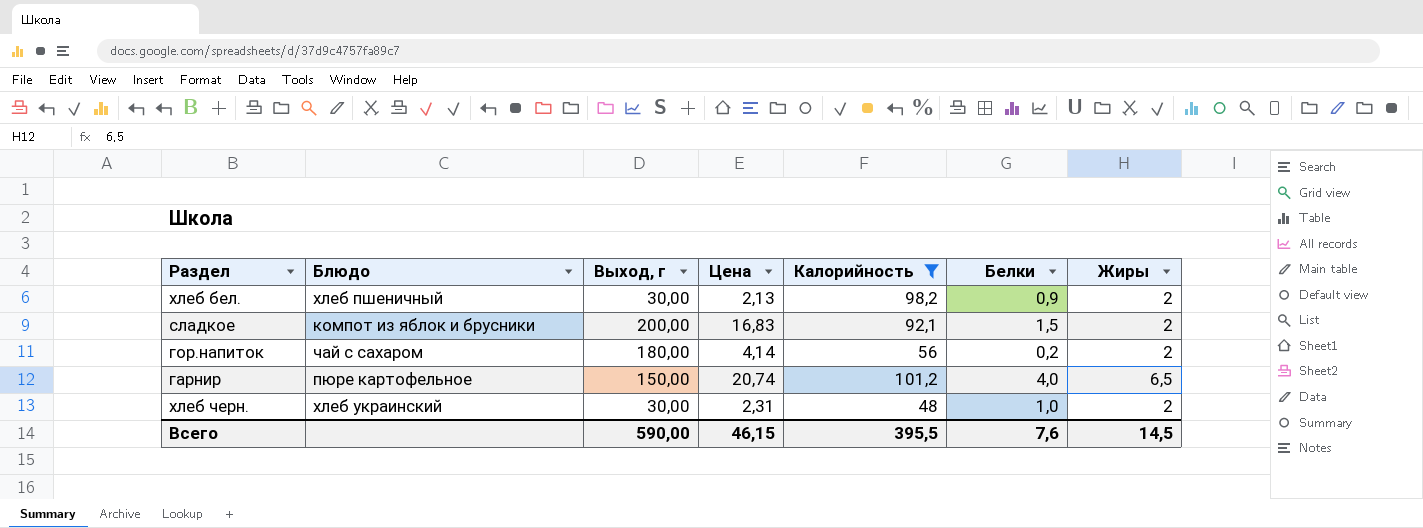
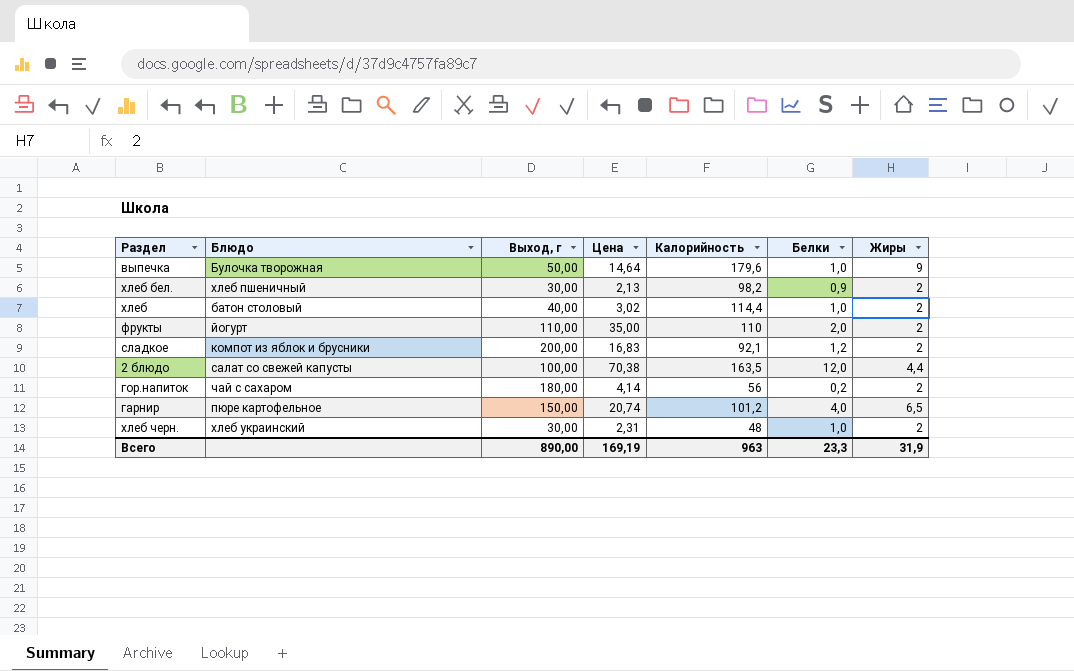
filter: Калорийность <= 101,2 -> none
сладкое | Белки: 1,5 -> 1,2
Всего | Выход, г: 590,00 -> 890,00
Всего | Цена: 46,15 -> 169,19
Всего | Калорийность: 395,5 -> 963
Всего | Белки: 7,6 -> 23,3
Всего | Жиры: 14,5 -> 31,9

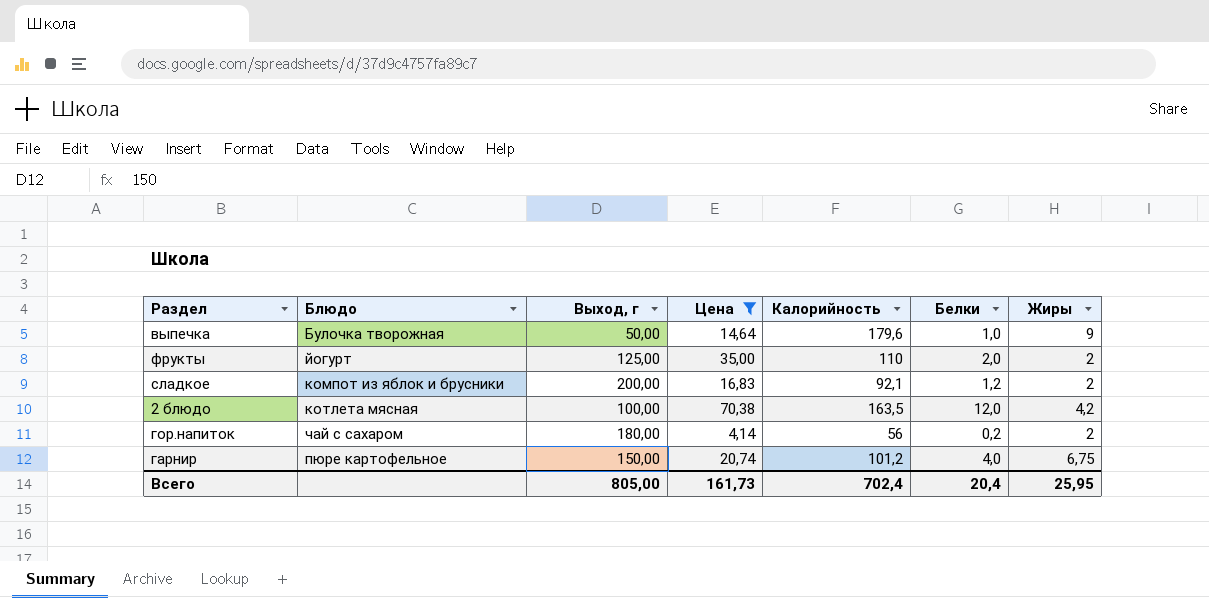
filter: none -> Цена >= 4,14
фрукты | Выход, г: 110,00 -> 125,00
2 блюдо | Блюдо: салат со свежей капусты -> котлета мясная
2 блюдо | Жиры: 4,4 -> 4,2
гарнир | Жиры: 6,5 -> 6,75
Всего | Выход, г: 890,00 -> 805,00
Всего | Цена: 169,19 -> 161,73
Всего | Калорийность: 963 -> 702,4
Всего | Белки: 23,3 -> 20,4
Всего | Жиры: 31,9 -> 25,95

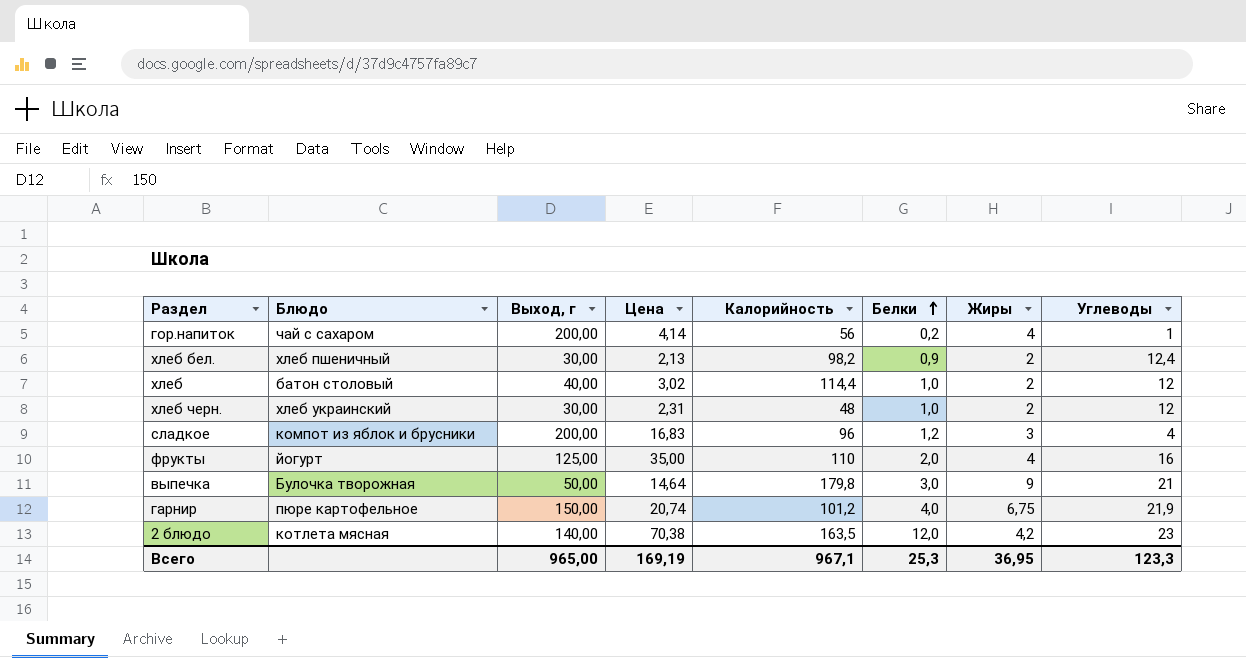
filter: Цена >= 4,14 -> none
row order: none -> Белки ascending
column Углеводы | position: none -> 8
гор.напиток | Выход, г: 180,00 -> 200,00
гор.напиток | Жиры: 2 -> 4
сладкое | Калорийность: 92,1 -> 96
сладкое | Жиры: 2 -> 3
фрукты | Жиры: 2 -> 4
выпечка | Калорийность: 179,6 -> 179,8
выпечка | Белки: 1,0 -> 3,0
2 блюдо | Выход, г: 100,00 -> 140,00
Всего | Выход, г: 805,00 -> 965,00
Всего | Цена: 161,73 -> 169,19
Всего | Калорийность: 702,4 -> 967,1
Всего | Белки: 20,4 -> 25,3
Всего | Жиры: 25,95 -> 36,95

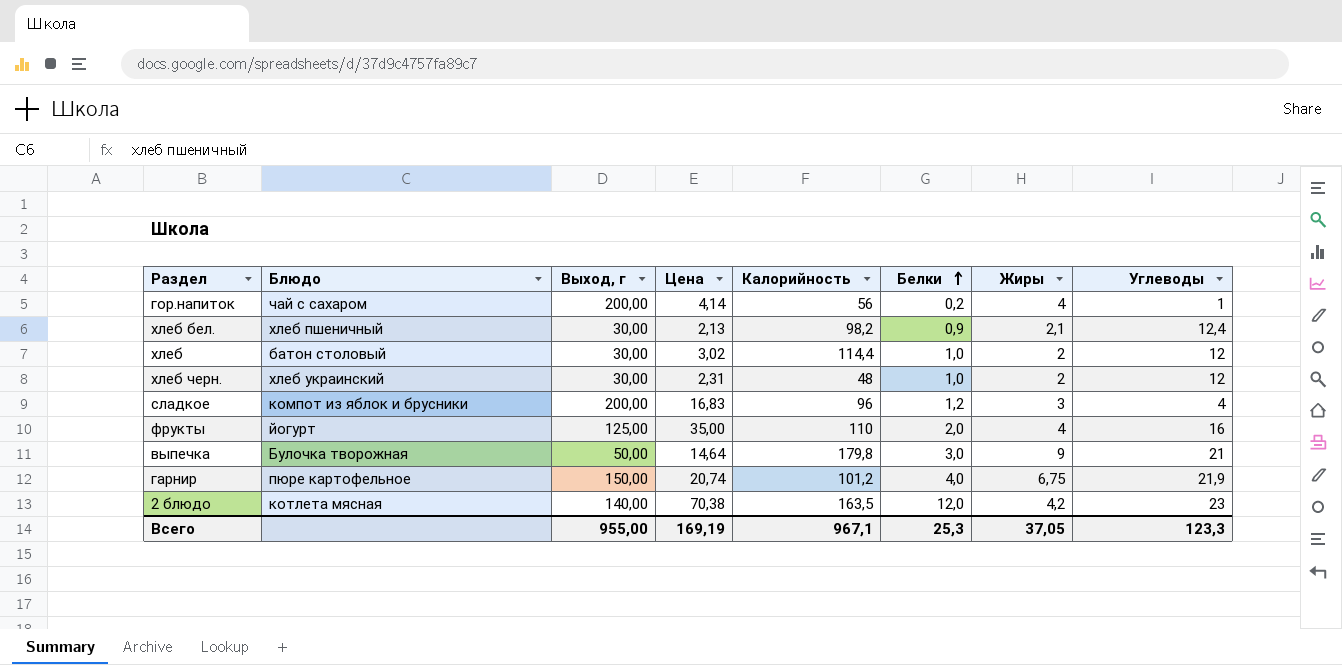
хлеб бел. | Жиры: 2 -> 2,1
хлеб | Выход, г: 40,00 -> 30,00
Всего | Выход, г: 965,00 -> 955,00
Всего | Жиры: 36,95 -> 37,05

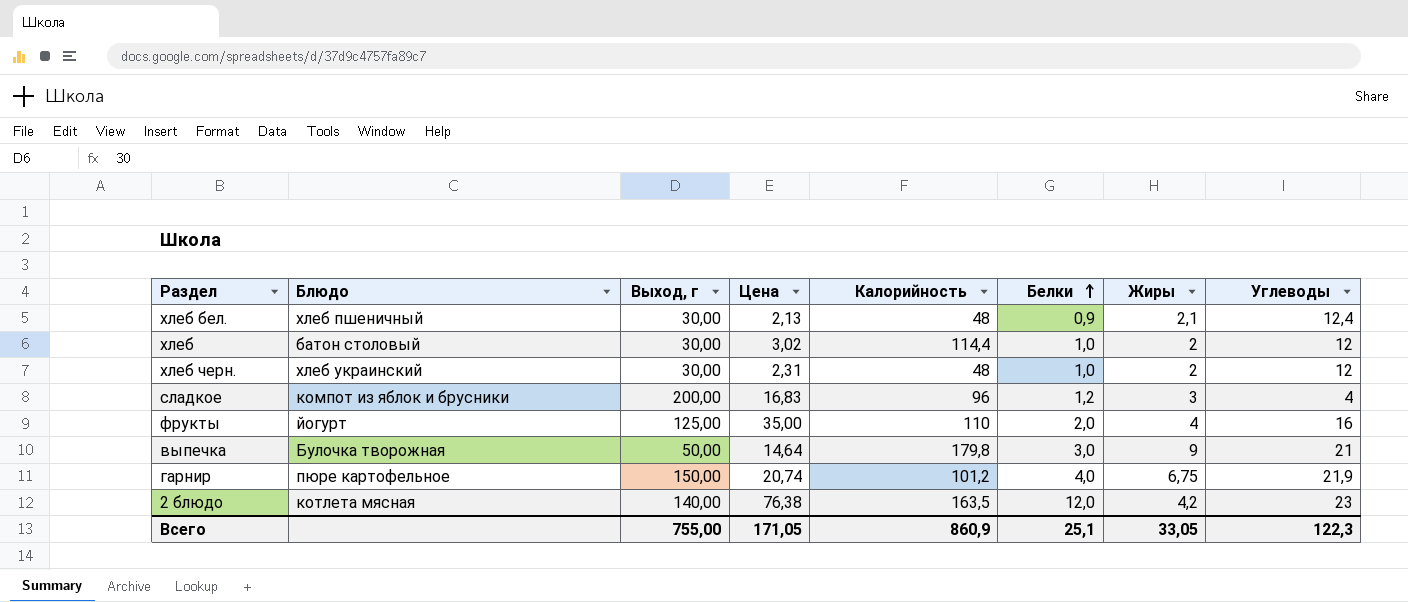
row гор.напиток: чай с сахаром | 200,00 | 4,14 | 56 | 0,2 | 4 | 1 -> none
хлеб бел. | Калорийность: 98,2 -> 48
2 блюдо | Цена: 70,38 -> 76,38
Всего | Выход, г: 955,00 -> 755,00
Всего | Цена: 169,19 -> 171,05
Всего | Калорийность: 967,1 -> 860,9
Всего | Белки: 25,3 -> 25,1
Всего | Жиры: 37,05 -> 33,05
Всего | Углеводы: 123,3 -> 122,3

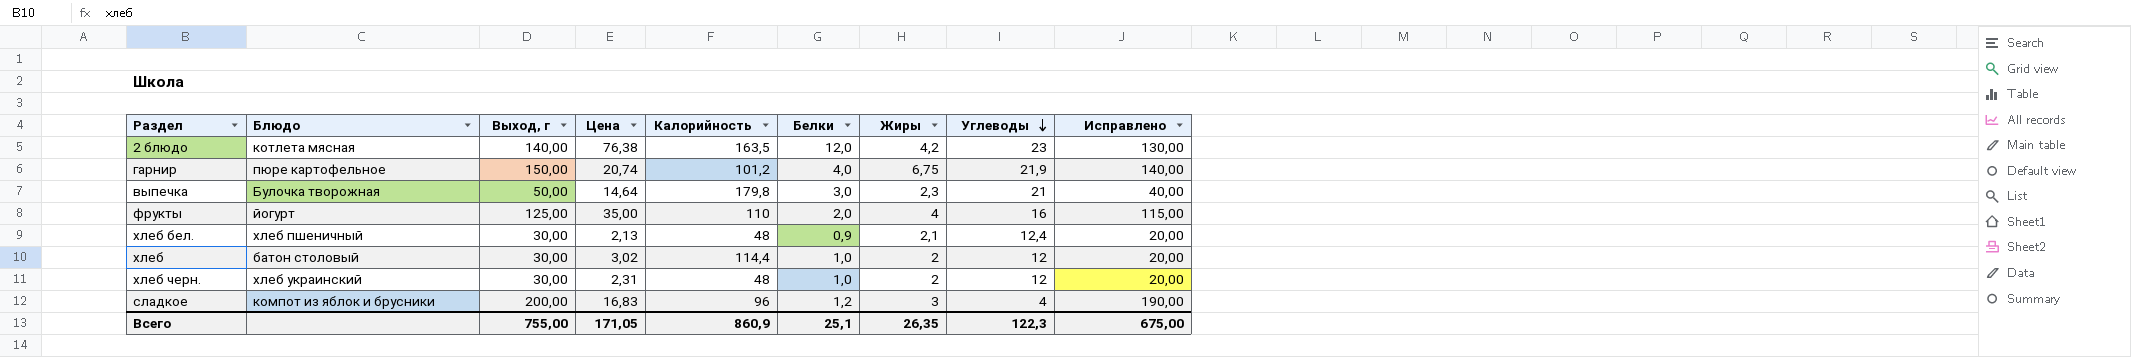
row order: Белки ascending -> Углеводы descending
column Исправлено | formula: none -> [Выход, г] - 10
выпечка | Жиры: 9 -> 2,3
Всего | Жиры: 33,05 -> 26,35

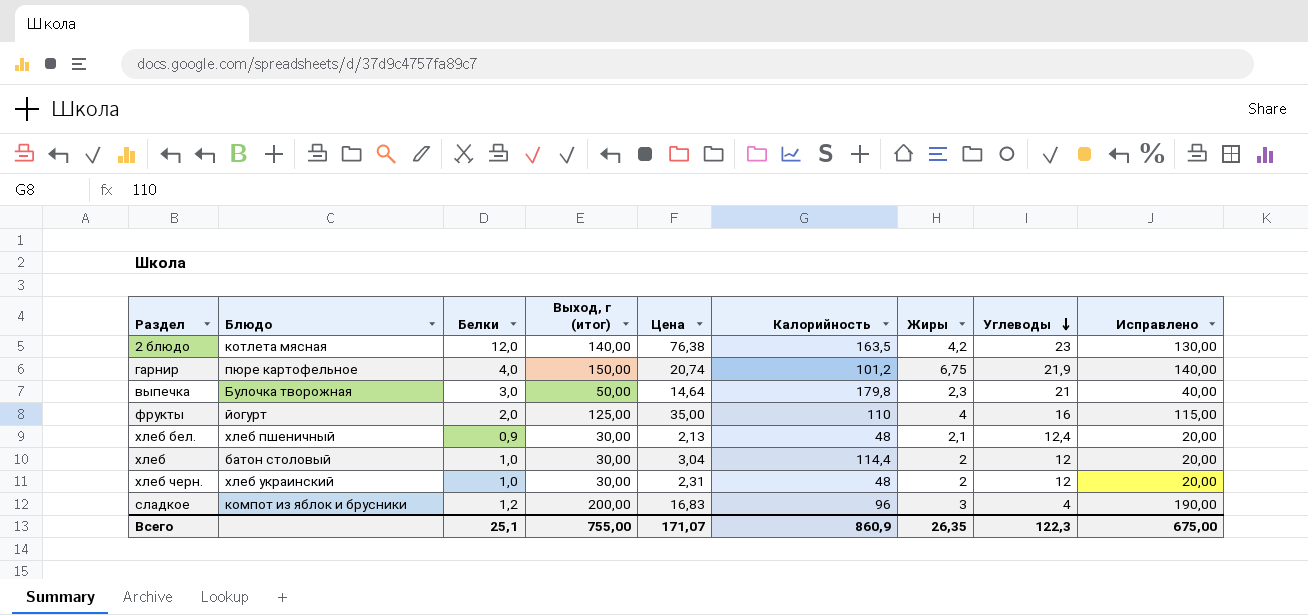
column Белки | position: 6 -> 3
column name: Выход, г -> Выход, г (итог)
хлеб | Цена: 3,02 -> 3,04
Всего | Цена: 171,05 -> 171,07

